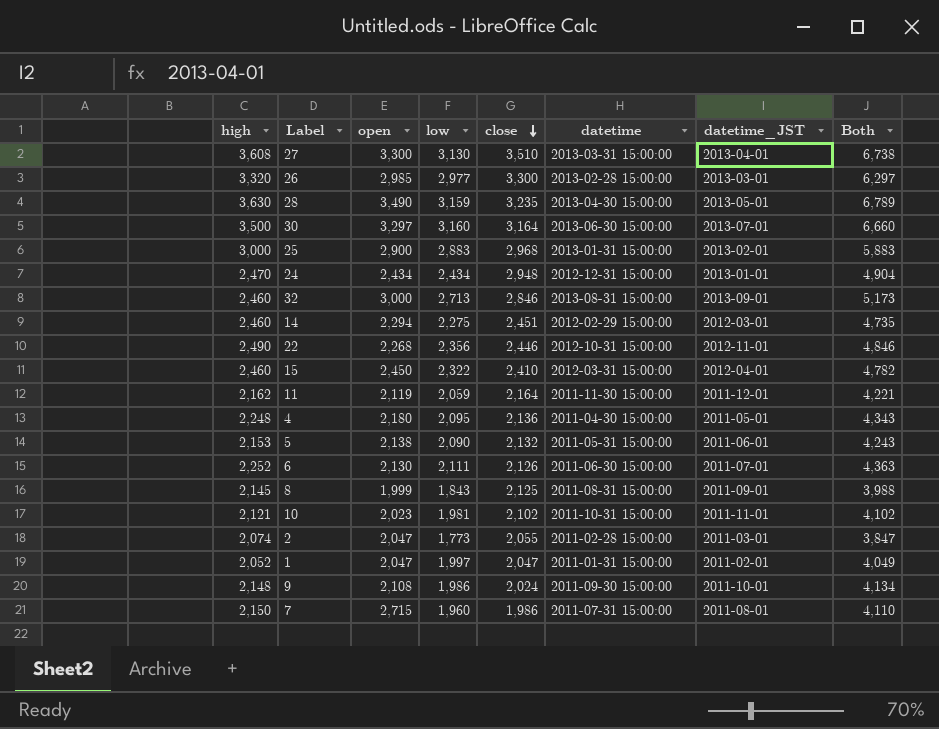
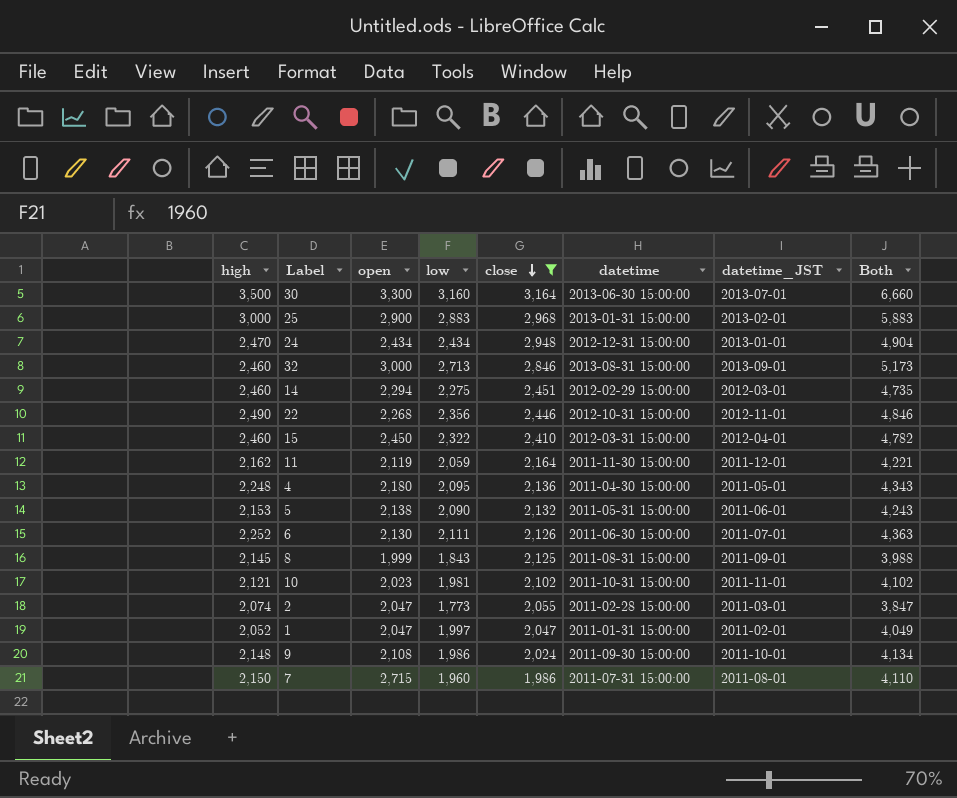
filter: none -> close <= 3,164
30 | open: 3,297 -> 3,300

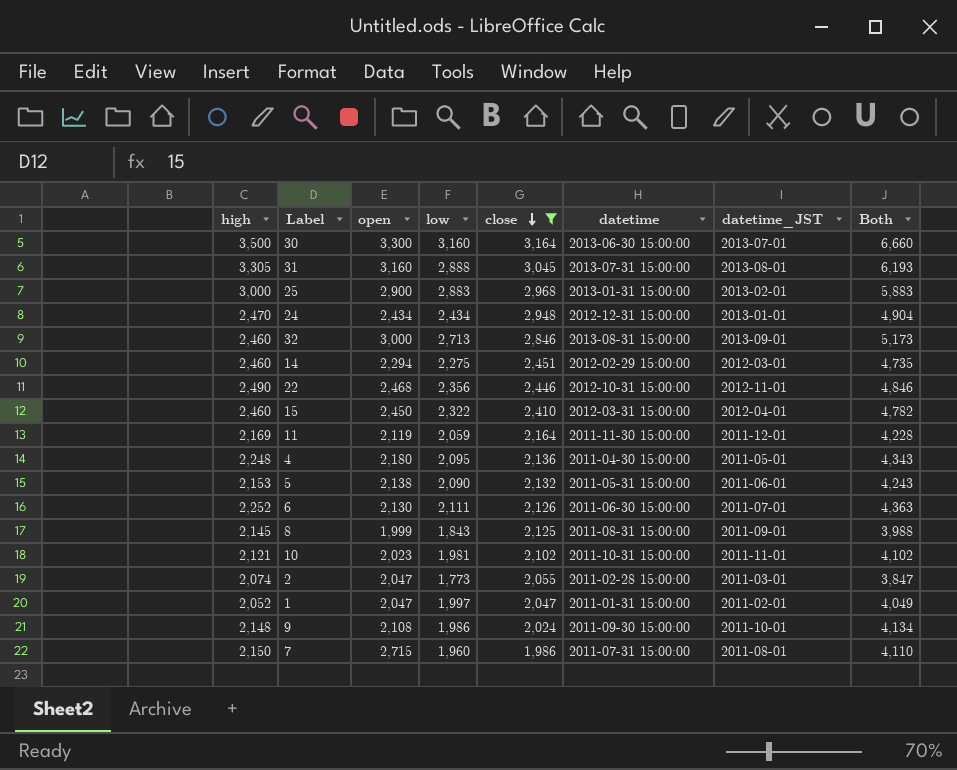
row 31: none -> 3,305 | 3,160 | 2,888 | 3,045 | 2013-07-31 15:00:00 | 2013-08-01 | 6,193
22 | open: 2,268 -> 2,468
11 | high: 2,162 -> 2,169
11 | Both: 4,221 -> 4,228

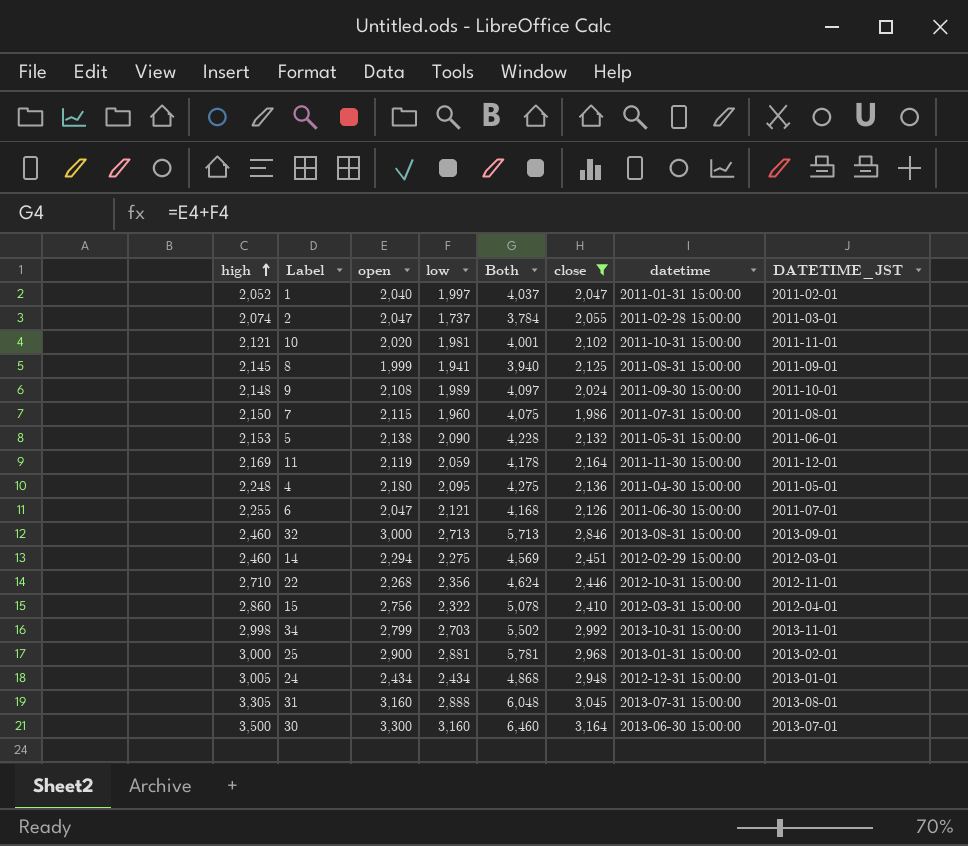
row order: close descending -> high ascending
column Both | formula: [high] + [low] -> [open] + [low]
column Both | position: 8 -> 5
column name: datetime_JST -> DATETIME_JST
1 | open: 2,047 -> 2,040
2 | low: 1,773 -> 1,737
10 | open: 2,023 -> 2,020
8 | low: 1,843 -> 1,941
9 | low: 1,986 -> 1,989
7 | open: 2,715 -> 2,115
6 | high: 2,252 -> 2,255
6 | open: 2,130 -> 2,047
6 | low: 2,111 -> 2,121
22 | high: 2,490 -> 2,710
22 | open: 2,468 -> 2,268
15 | high: 2,460 -> 2,860
15 | open: 2,450 -> 2,756
row 34: none -> 2,998 | 2,799 | 2,703 | 5,502 | 2,992 | 2013-10-31 15:00:00 | 2013-11-01
25 | low: 2,883 -> 2,881
24 | high: 2,470 -> 3,005

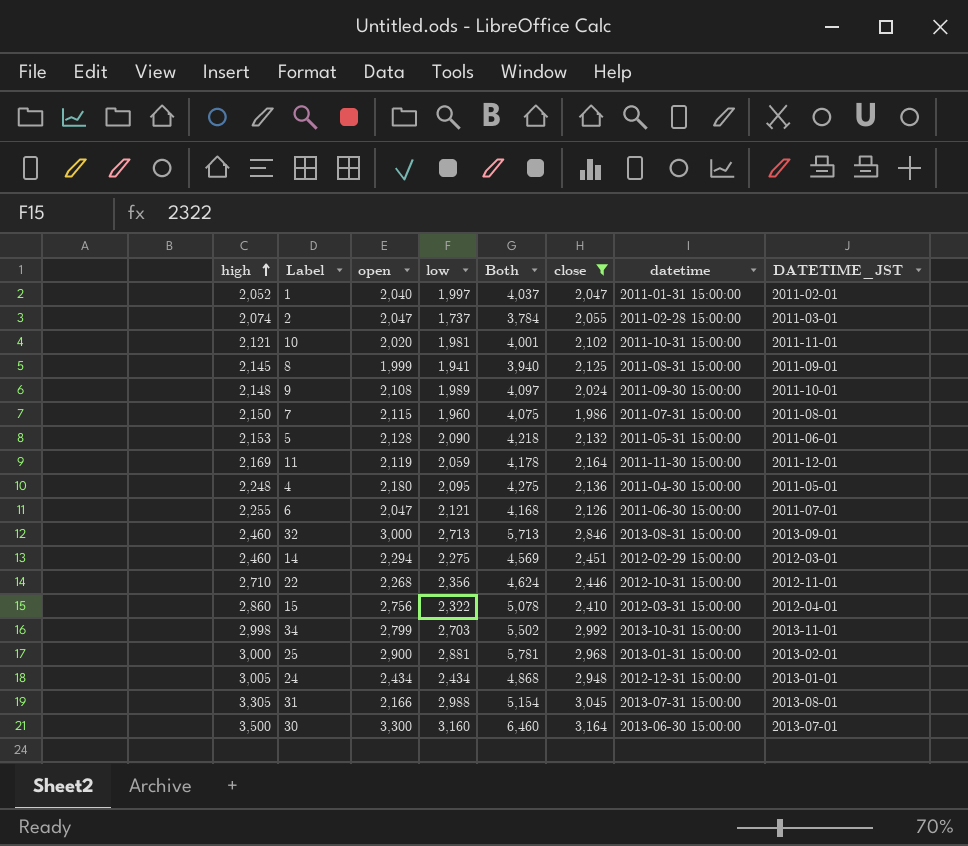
5 | open: 2,138 -> 2,128
5 | Both: 4,228 -> 4,218
31 | open: 3,160 -> 2,166
31 | low: 2,888 -> 2,988
31 | Both: 6,048 -> 5,154

